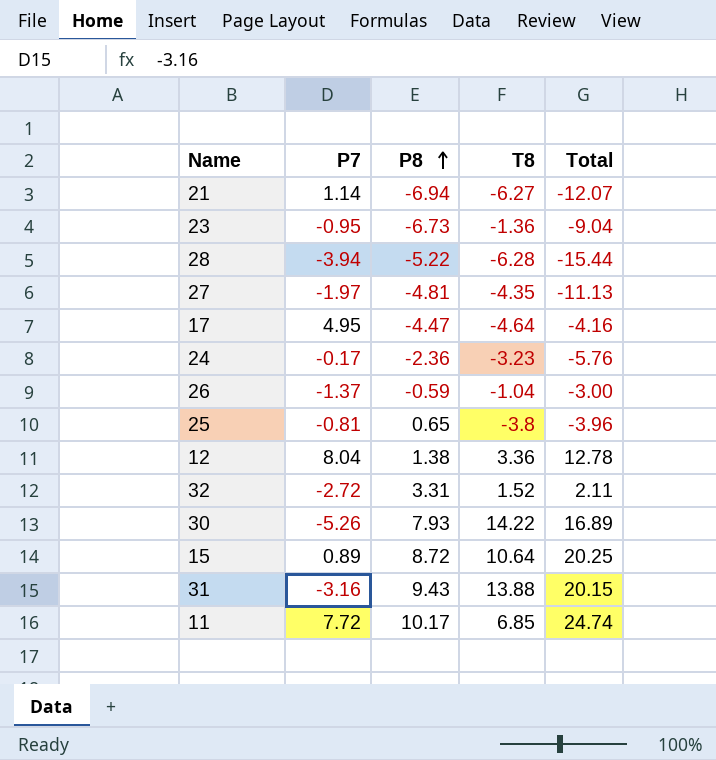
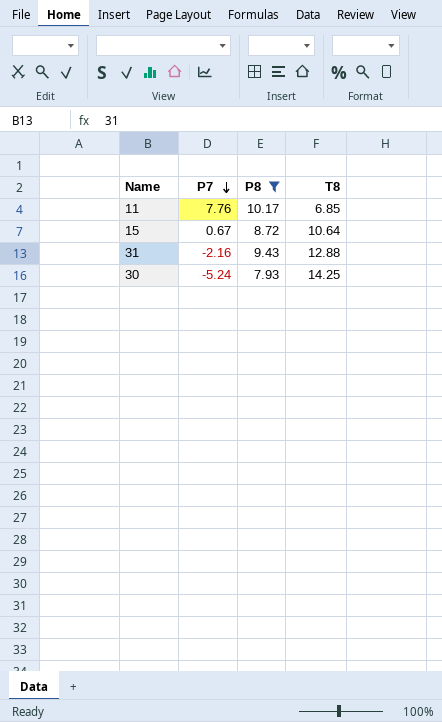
filter: none -> P8 >= 7.93
row order: P8 ascending -> P7 descending
column Total | formula: [P7] + [P8] + [T8] -> none
11 | P7: 7.72 -> 7.76
15 | P7: 0.89 -> 0.67
31 | P7: -3.16 -> -2.16
31 | T8: 13.88 -> 12.88
30 | P7: -5.26 -> -5.24
30 | T8: 14.22 -> 14.25

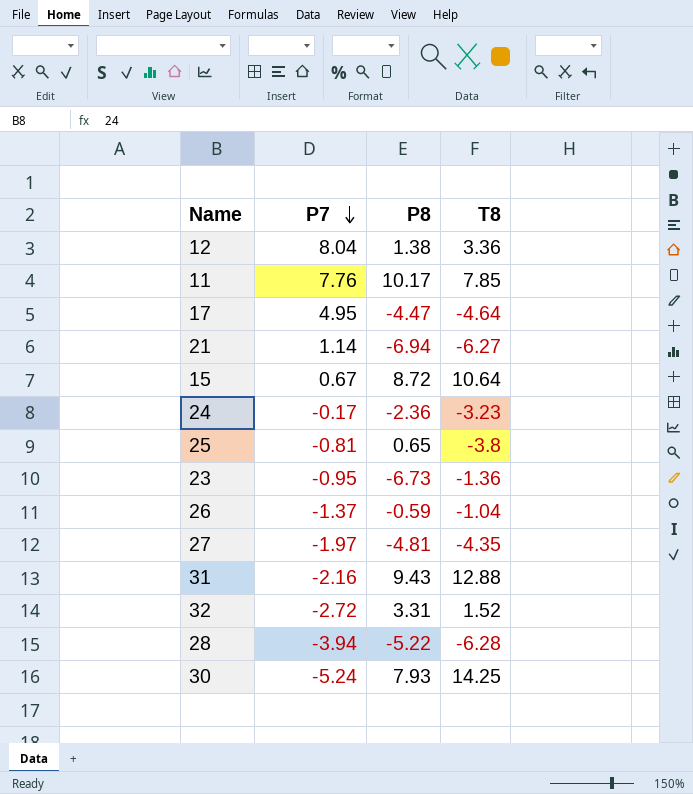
filter: P8 >= 7.93 -> none
11 | T8: 6.85 -> 7.85

